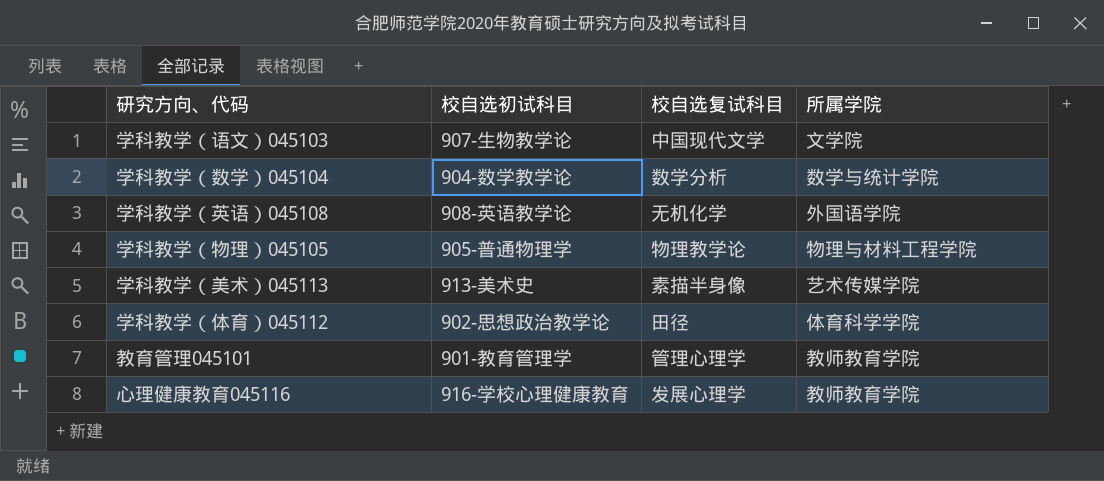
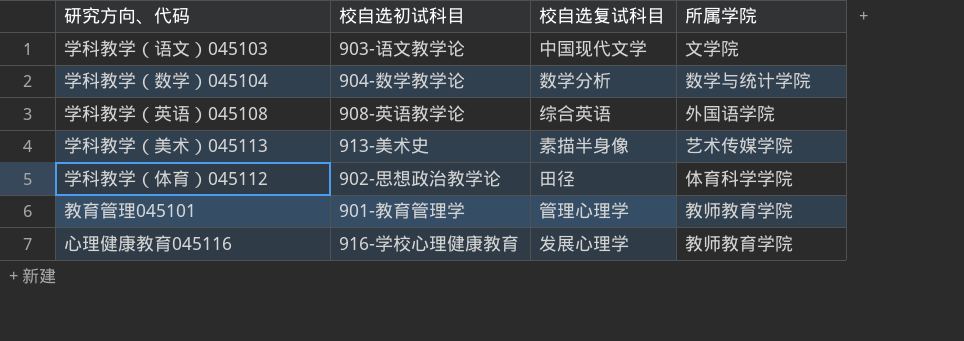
row 学科教学（物理）045105: 905-普通物理学 | 物理教学论 | 物理与材料工程学院 -> none
学科教学（语文）045103 | 校自选初试科目: 907-生物教学论 -> 903-语文教学论
学科教学（英语）045108 | 校自选复试科目: 无机化学 -> 综合英语

